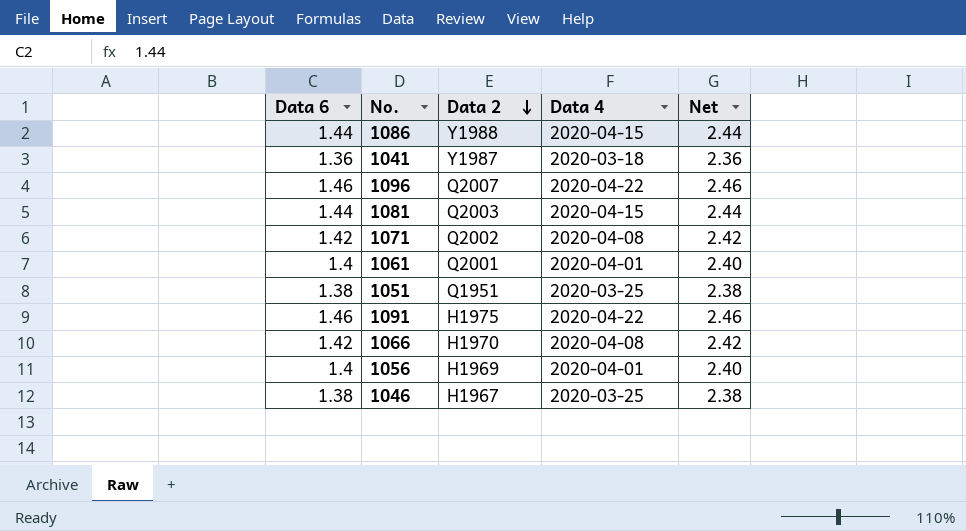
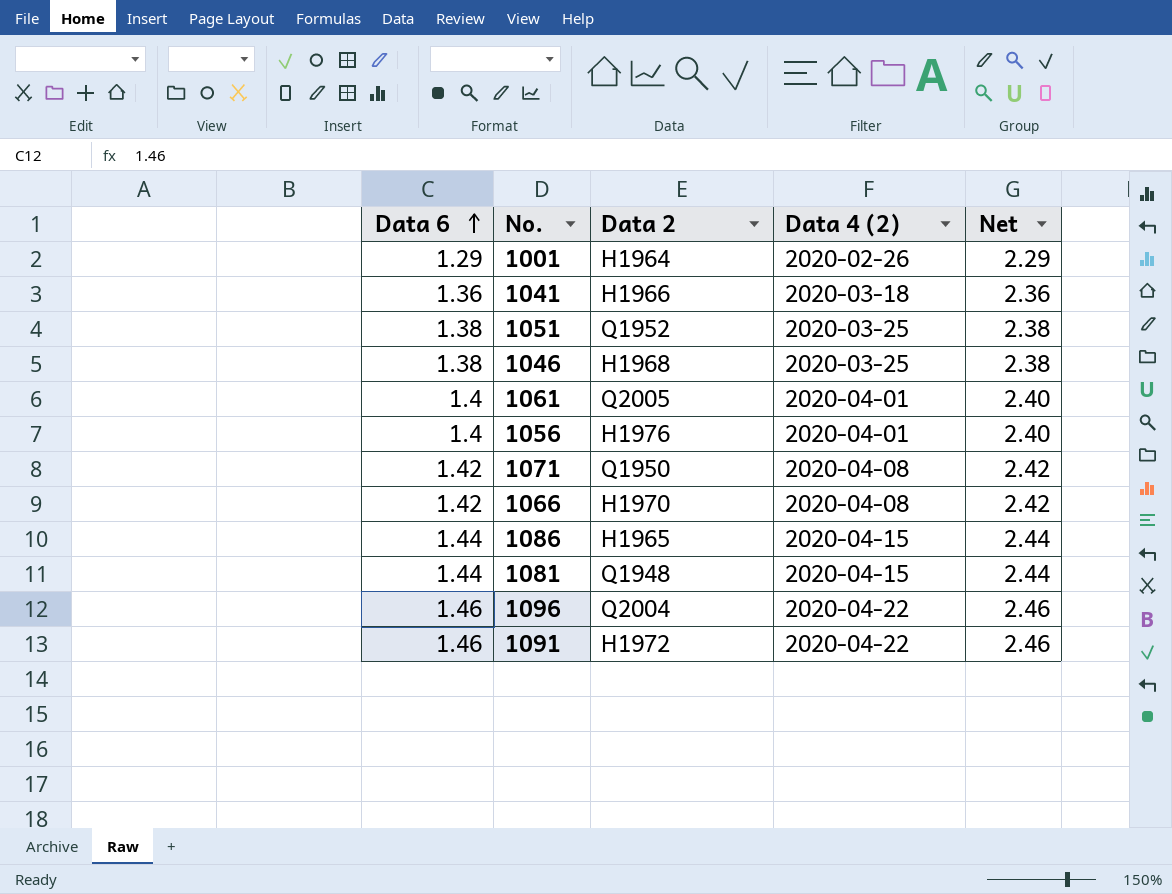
row order: Data 2 descending -> Data 6 ascending
column name: Data 4 -> Data 4 (2)
row 1001: none -> 1.29 | H1964 | 2020-02-26 | 2.29
1041 | Data 2: Y1987 -> H1966
1051 | Data 2: Q1951 -> Q1952
1046 | Data 2: H1967 -> H1968
1061 | Data 2: Q2001 -> Q2005
1056 | Data 2: H1969 -> H1976
1071 | Data 2: Q2002 -> Q1950
1086 | Data 2: Y1988 -> H1965
1081 | Data 2: Q2003 -> Q1948
1096 | Data 2: Q2007 -> Q2004
1091 | Data 2: H1975 -> H1972

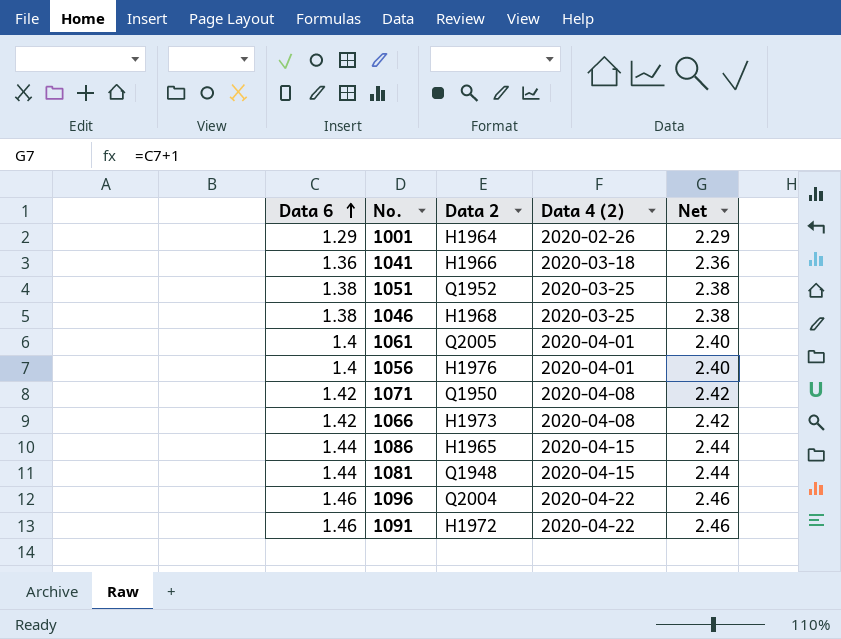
1066 | Data 2: H1970 -> H1973

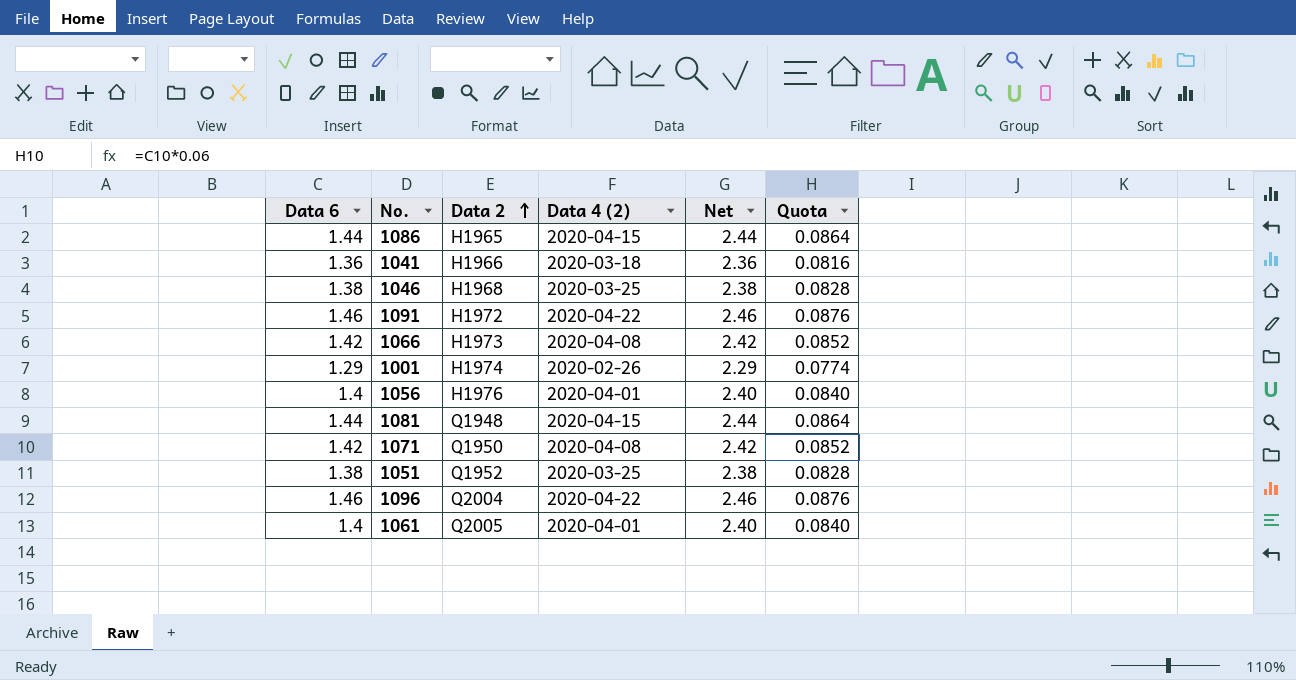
row order: Data 6 ascending -> Data 2 ascending
column Quota | formula: none -> [Data 6] * 0.06
1001 | Data 2: H1964 -> H1974

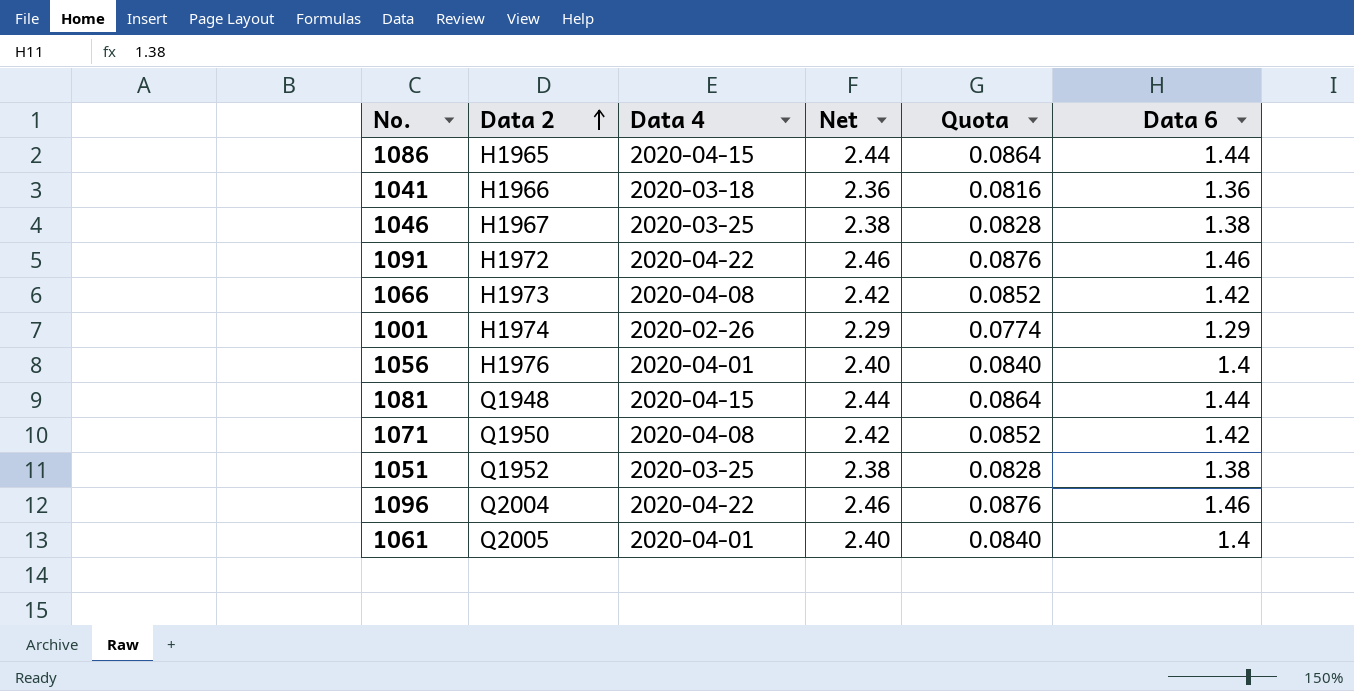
column name: Data 4 (2) -> Data 4
column Data 6 | position: 1 -> 6
1046 | Data 2: H1968 -> H1967

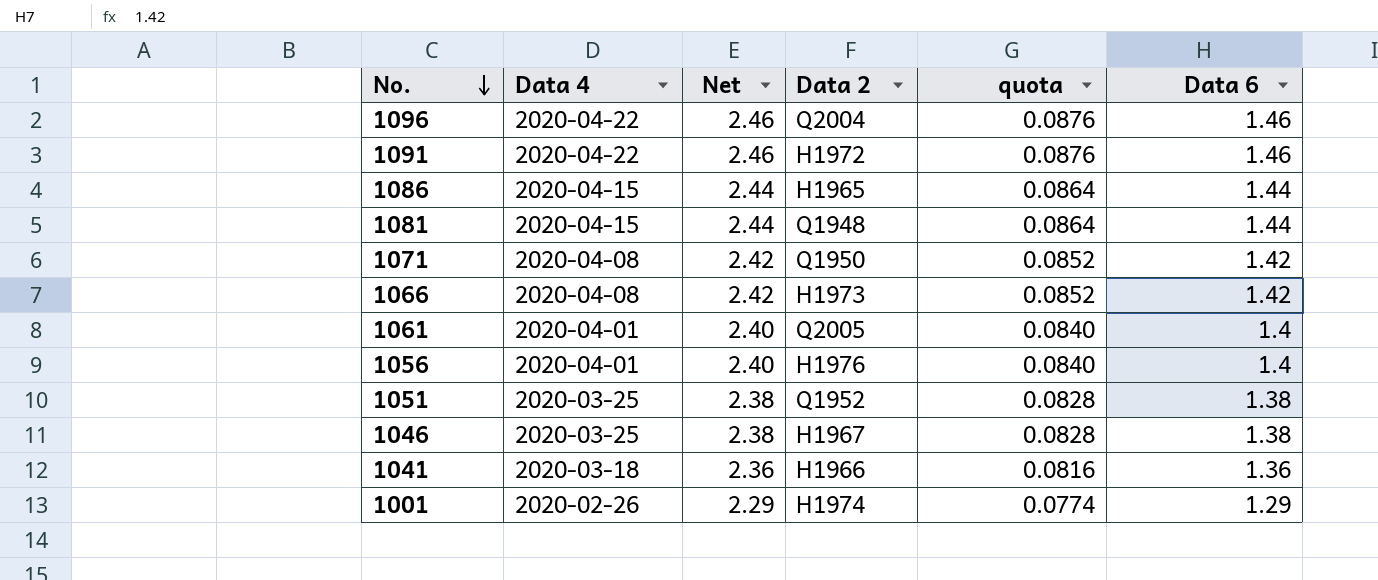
row order: Data 2 ascending -> No. descending
column Data 2 | position: 2 -> 4
column name: Quota -> quota

